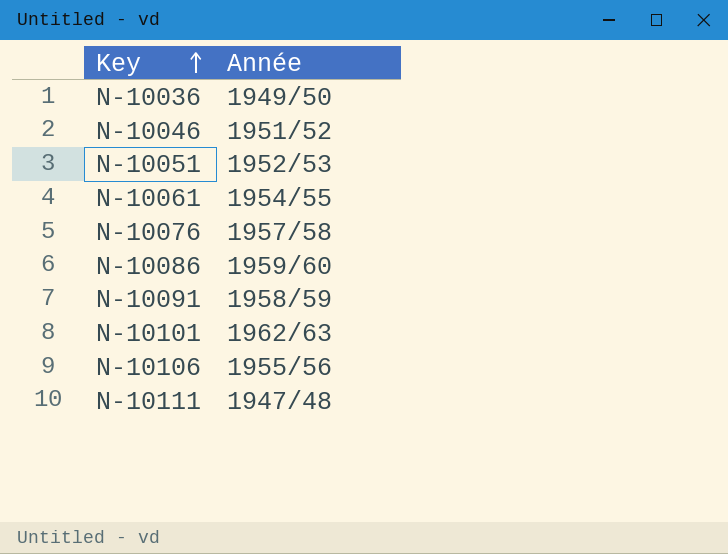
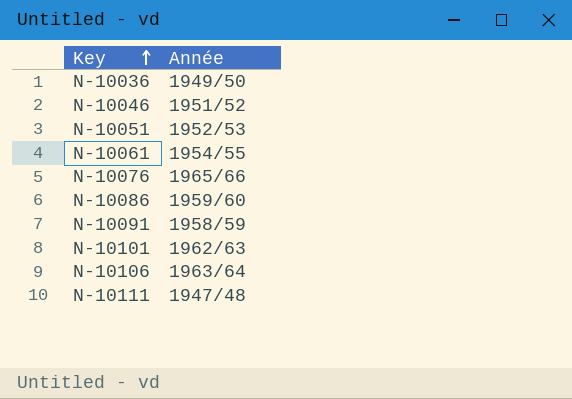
N-10076 | Année: 1957/58 -> 1965/66
N-10106 | Année: 1955/56 -> 1963/64

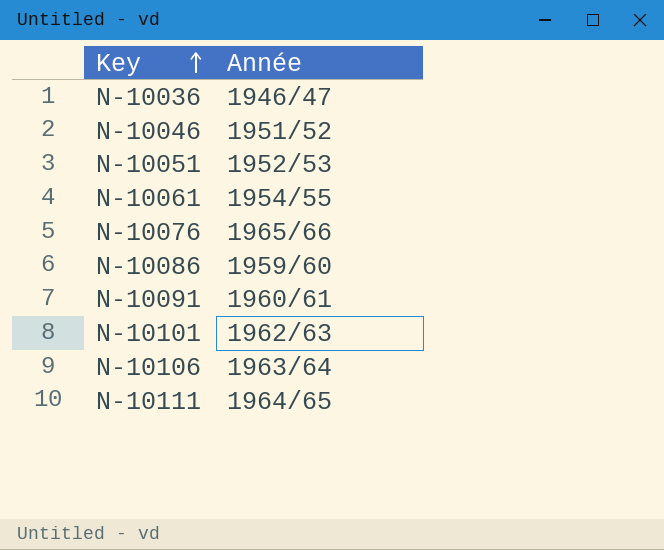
N-10036 | Année: 1949/50 -> 1946/47
N-10091 | Année: 1958/59 -> 1960/61
N-10111 | Année: 1947/48 -> 1964/65

